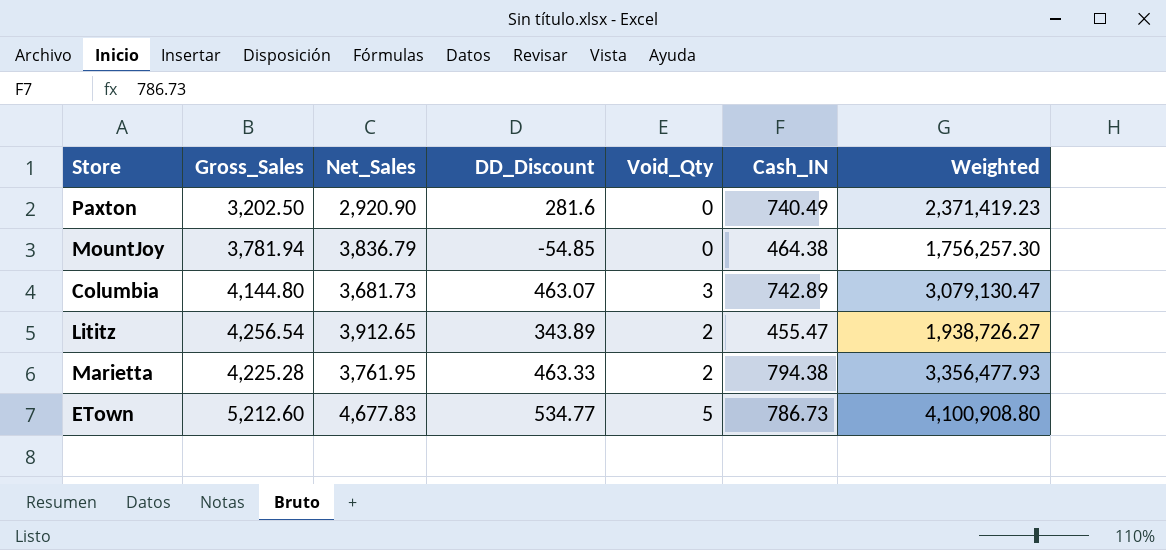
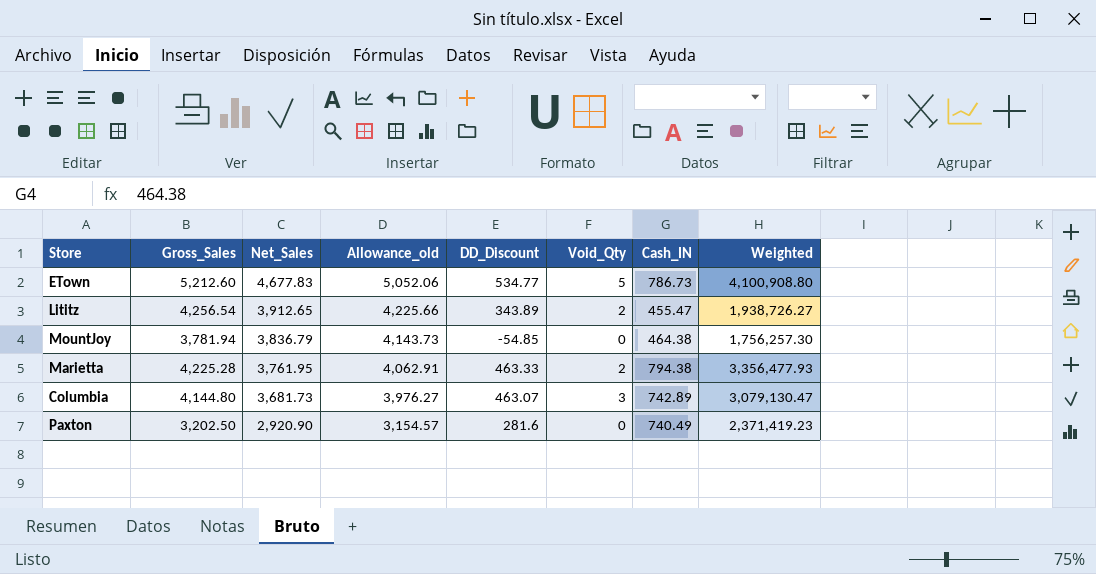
row order: none -> Net_Sales descending
column Allowance_old | formula: none -> [Net_Sales] * 1.08

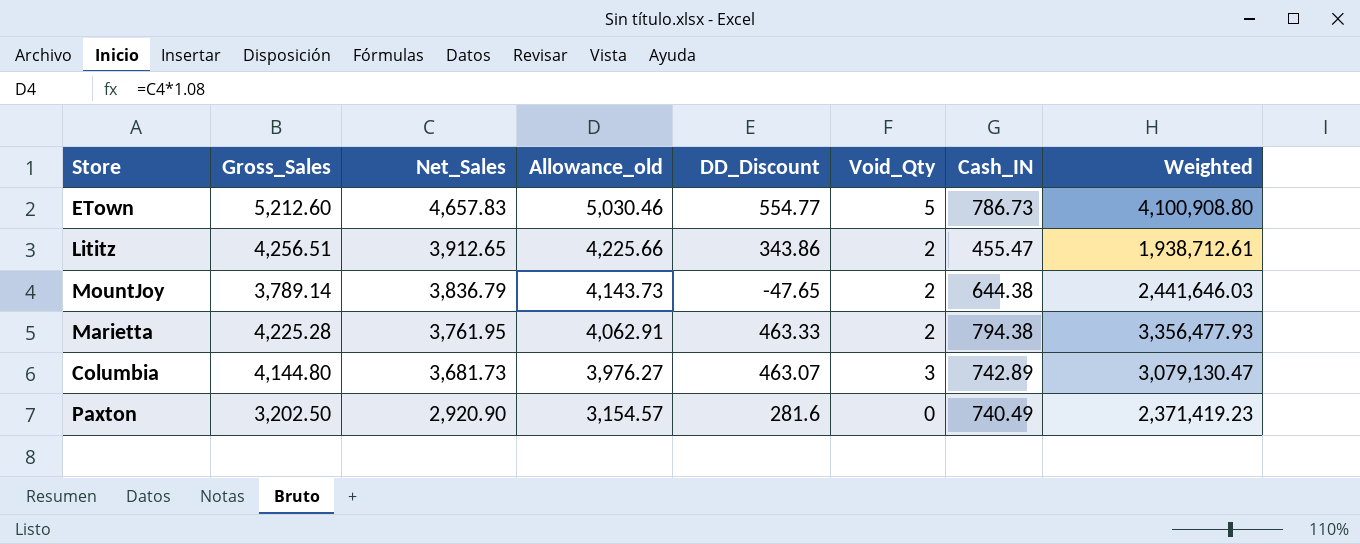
ETown | Net_Sales: 4,677.83 -> 4,657.83
ETown | Allowance_old: 5,052.06 -> 5,030.46
ETown | DD_Discount: 534.77 -> 554.77
Lititz | Gross_Sales: 4,256.54 -> 4,256.51
Lititz | DD_Discount: 343.89 -> 343.86
Lititz | Weighted: 1,938,726.27 -> 1,938,712.61
MountJoy | Gross_Sales: 3,781.94 -> 3,789.14
MountJoy | DD_Discount: -54.85 -> -47.65
MountJoy | Void_Qty: 0 -> 2
MountJoy | Cash_IN: 464.38 -> 644.38
MountJoy | Weighted: 1,756,257.30 -> 2,441,646.03

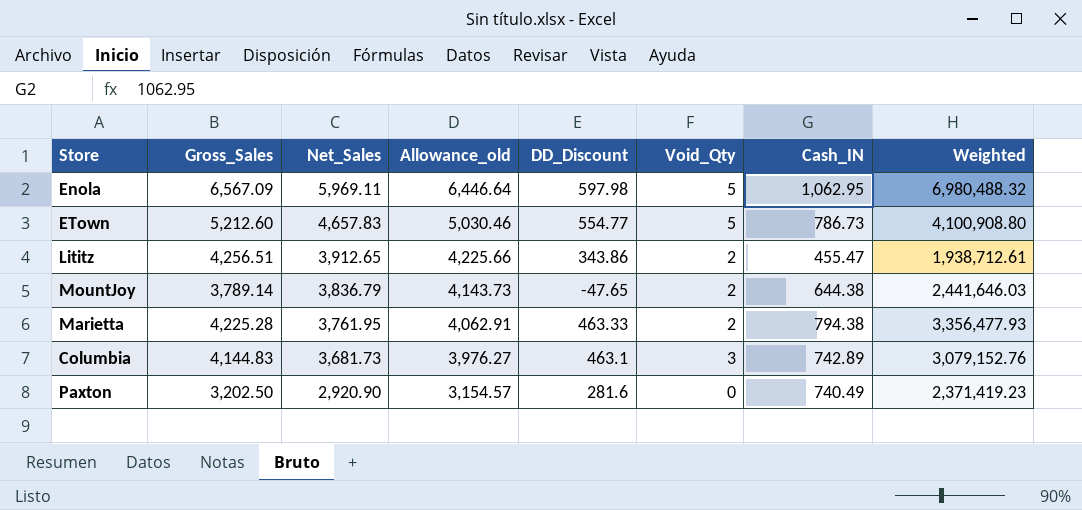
row Enola: none -> 6,567.09 | 5,969.11 | 6,446.64 | 597.98 | 5 | 1,062.95 | 6,980,488.32
Columbia | Gross_Sales: 4,144.80 -> 4,144.83
Columbia | DD_Discount: 463.07 -> 463.1
Columbia | Weighted: 3,079,130.47 -> 3,079,152.76

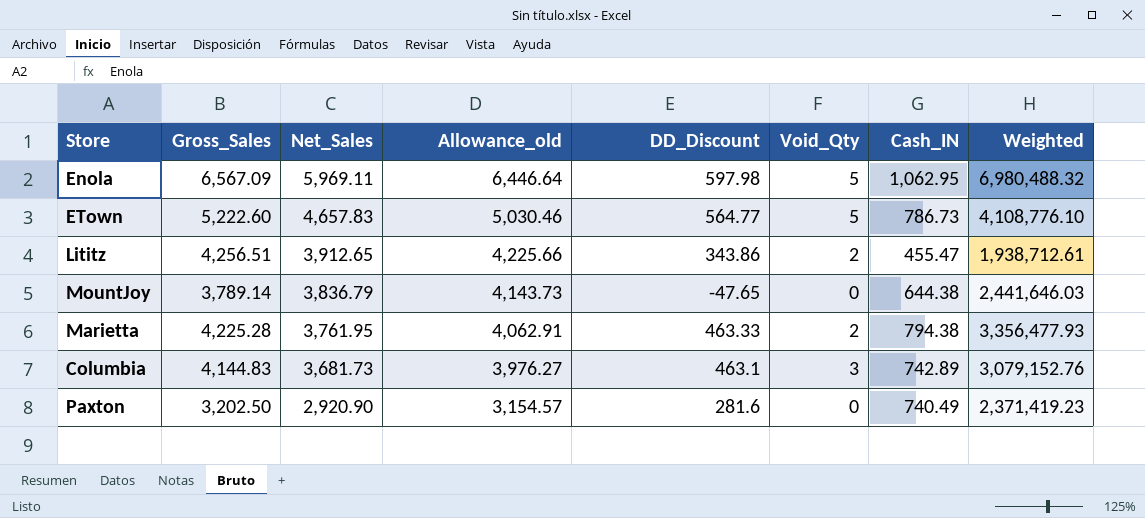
ETown | Gross_Sales: 5,212.60 -> 5,222.60
ETown | DD_Discount: 554.77 -> 564.77
ETown | Weighted: 4,100,908.80 -> 4,108,776.10
MountJoy | Void_Qty: 2 -> 0

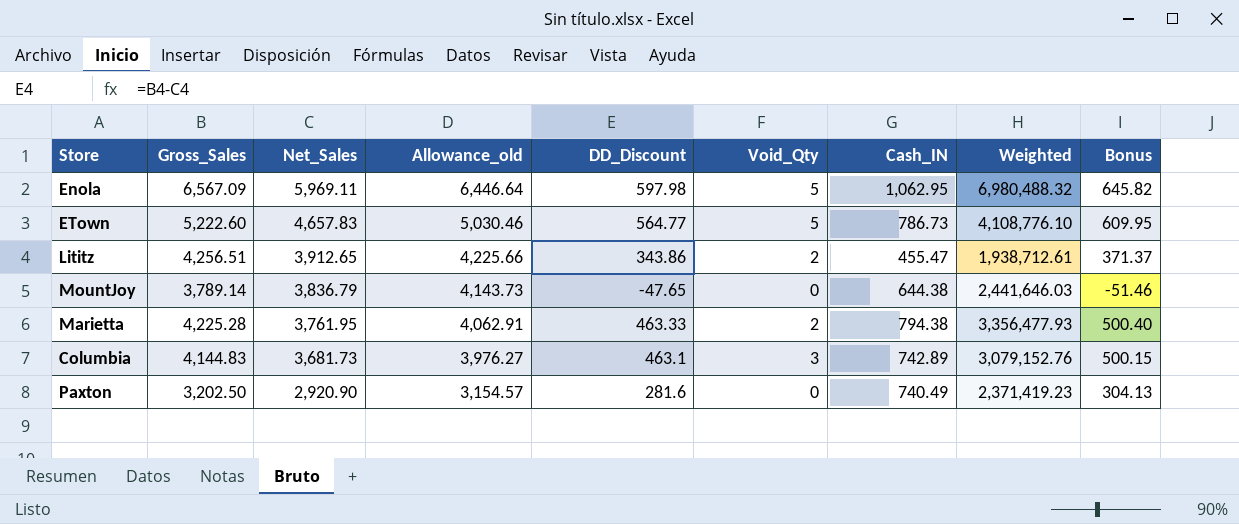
column Bonus | formula: none -> [DD_Discount] * 1.08

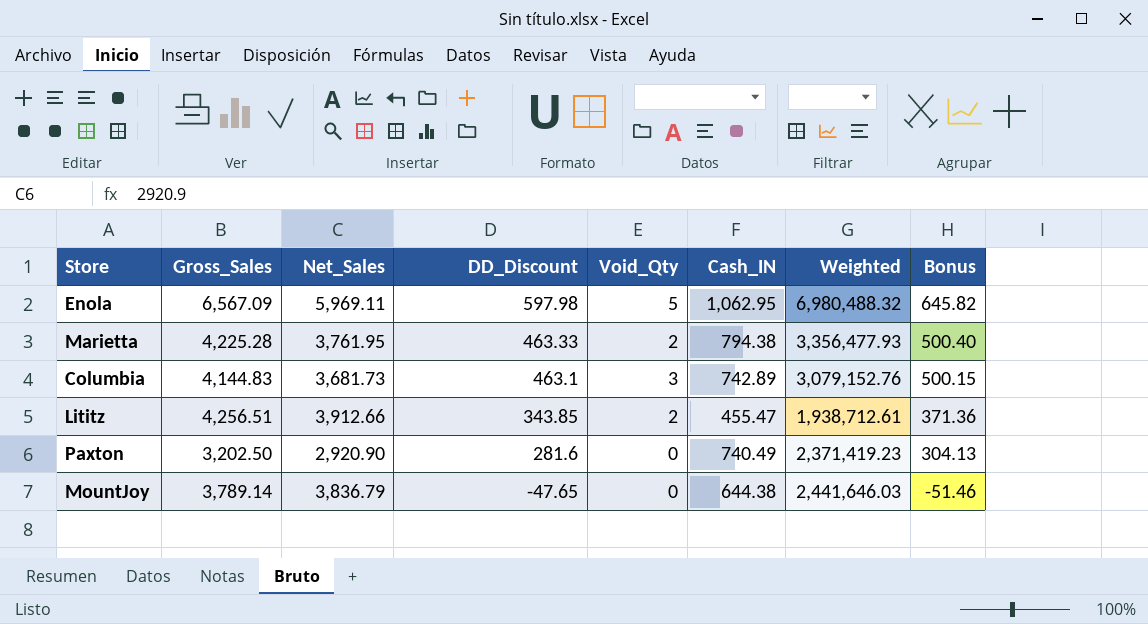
row order: Net_Sales descending -> DD_Discount descending
column Allowance_old | formula: [Net_Sales] * 1.08 -> none
row ETown: 5,222.60 | 4,657.83 | 5,030.46 | 564.77 | 5 | 786.73 | 4,108,776.10 | 609.95 -> none
Lititz | Net_Sales: 3,912.65 -> 3,912.66
Lititz | DD_Discount: 343.86 -> 343.85
Lititz | Bonus: 371.37 -> 371.36

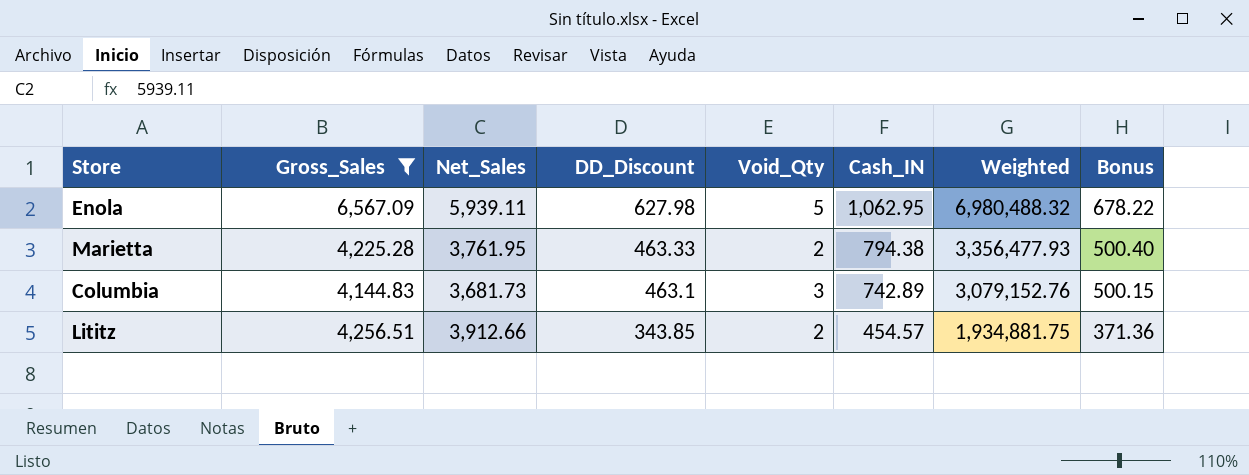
filter: none -> Gross_Sales >= 4,144.83
Enola | Net_Sales: 5,969.11 -> 5,939.11
Enola | DD_Discount: 597.98 -> 627.98
Enola | Bonus: 645.82 -> 678.22
Lititz | Cash_IN: 455.47 -> 454.57
Lititz | Weighted: 1,938,712.61 -> 1,934,881.75

